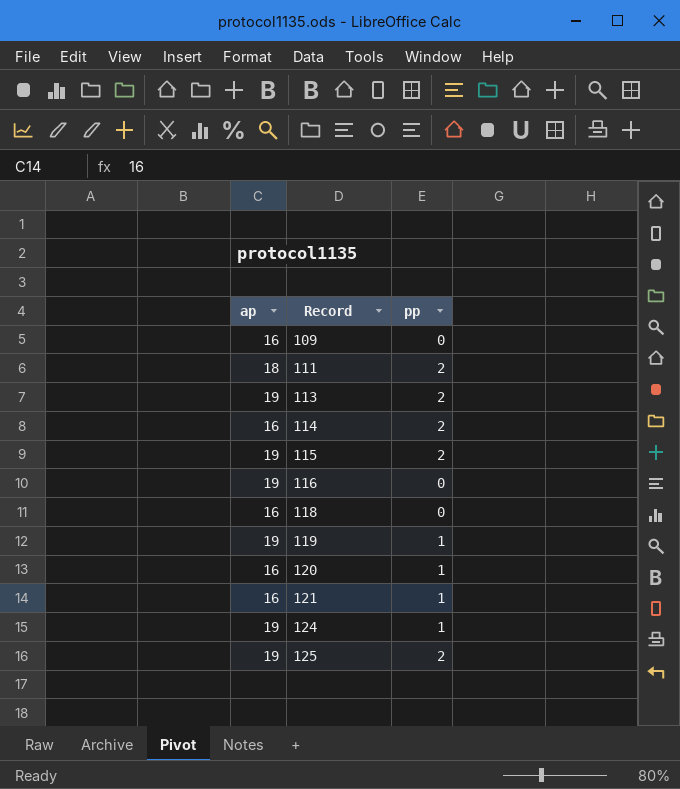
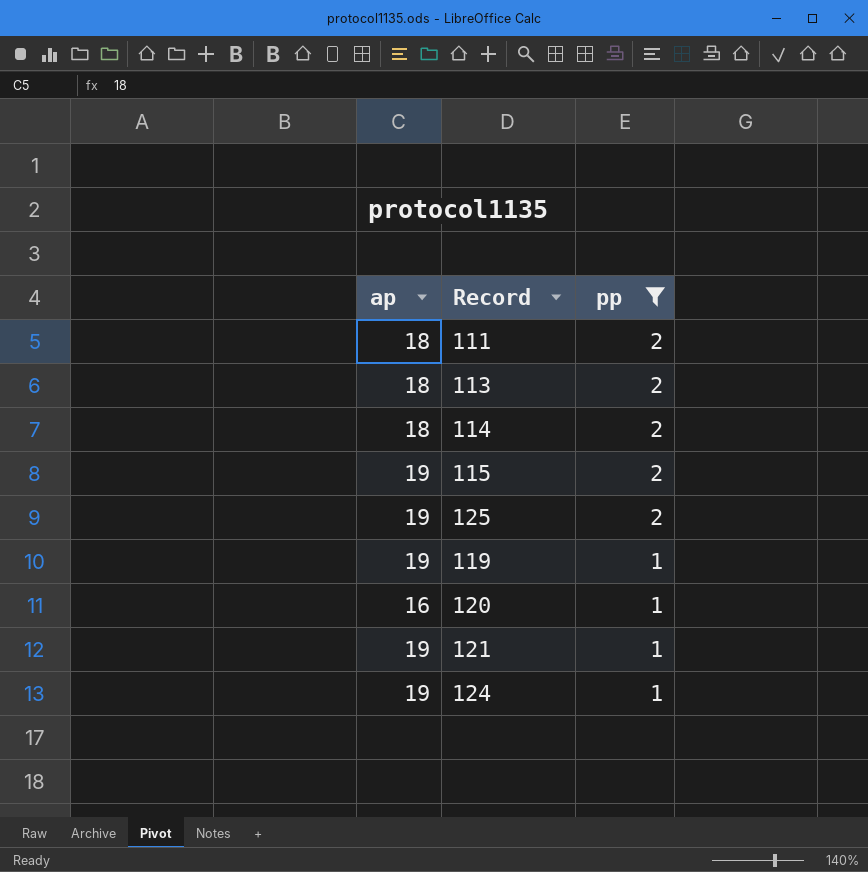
filter: none -> pp != 0
row order: Record ascending -> pp descending
113 | ap: 19 -> 18
114 | ap: 16 -> 18
121 | ap: 16 -> 19

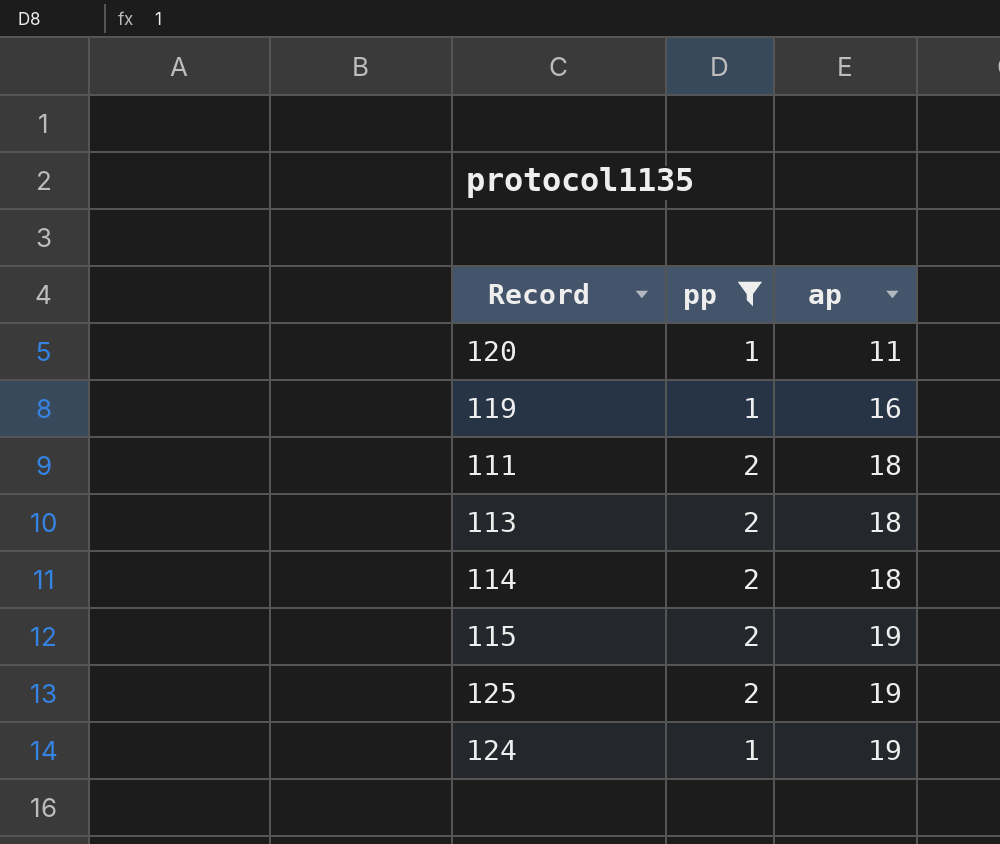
row order: pp descending -> ap ascending
column ap | position: 1 -> 3
row 121: 19 | 1 -> none
120 | ap: 16 -> 11
119 | ap: 19 -> 16

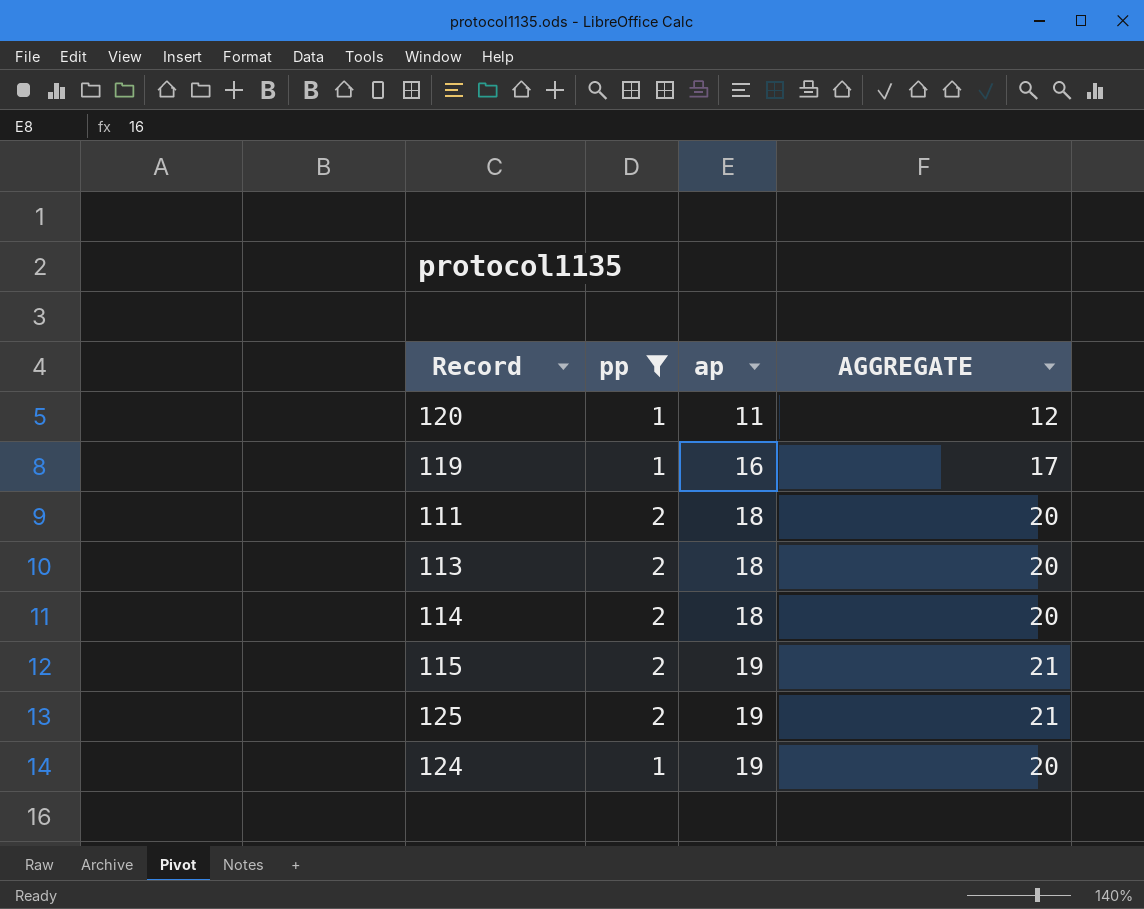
column AGGREGATE | formula: none -> [pp] + [ap]

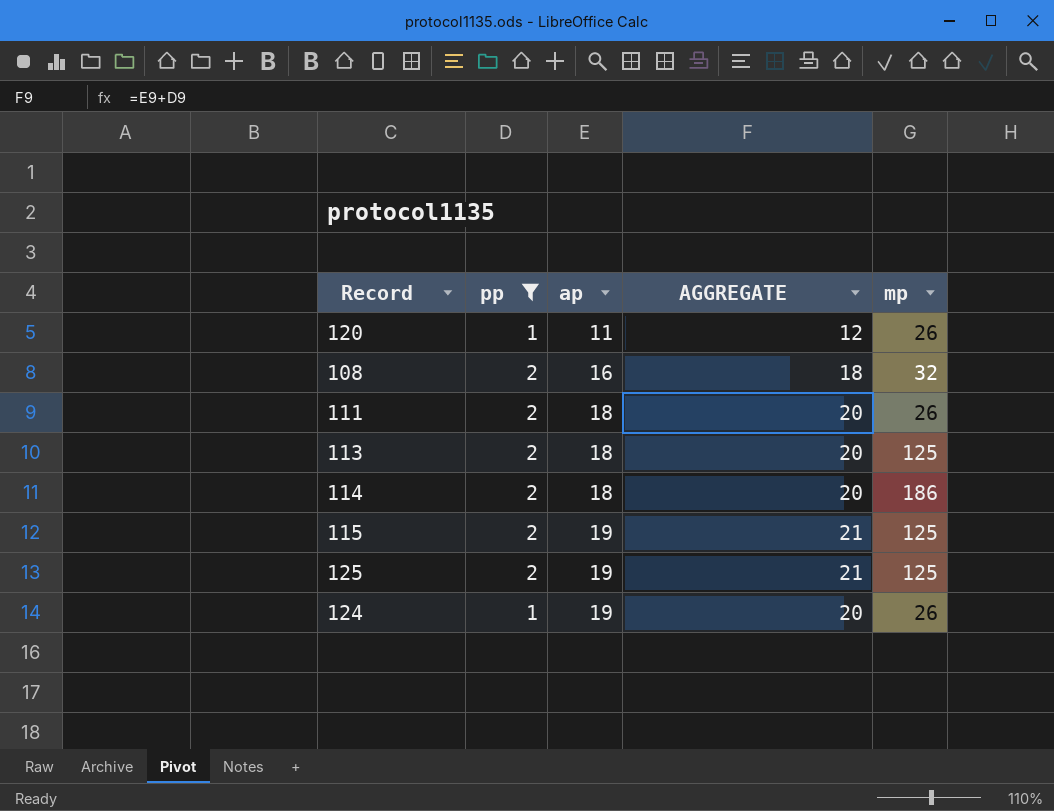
column mp | position: none -> 5
row 119: 1 | 16 | 17 -> none
row 108: none -> 2 | 16 | 18 | 32

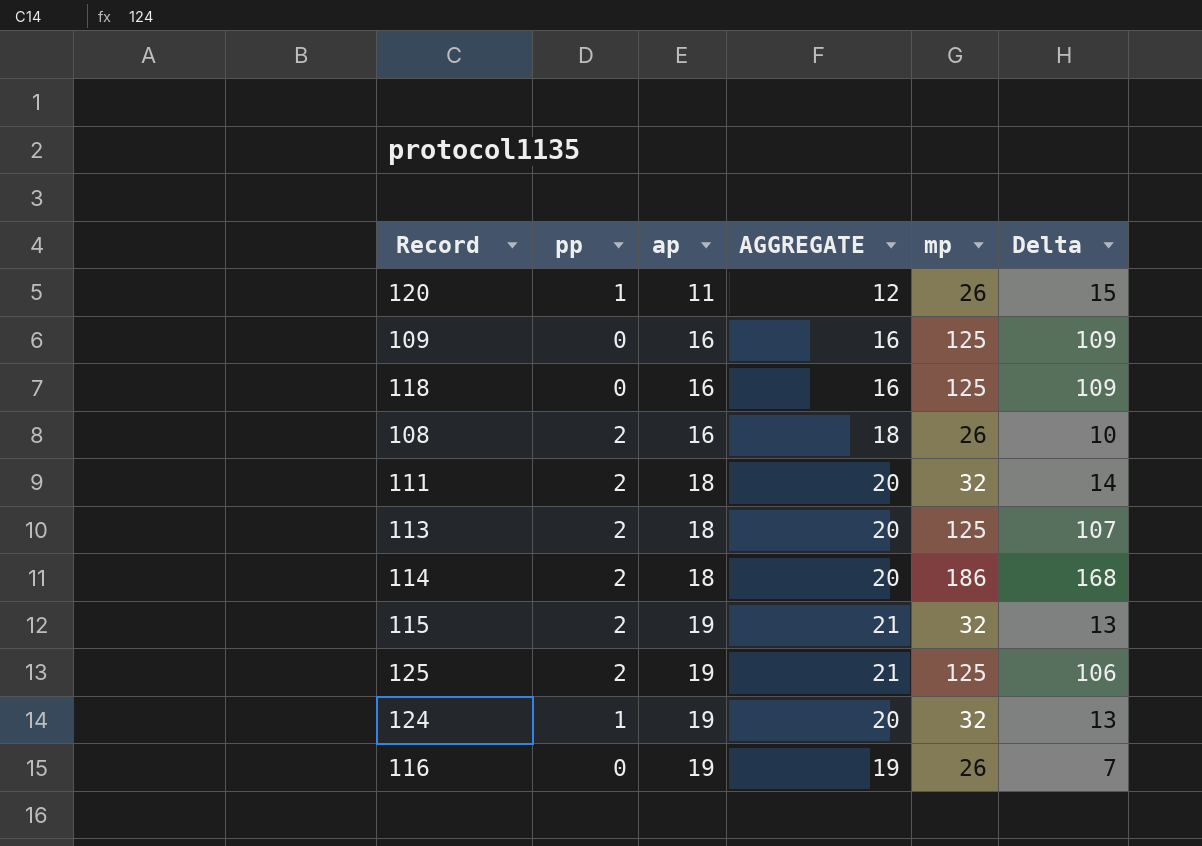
filter: pp != 0 -> none
column Delta | formula: none -> [mp] - [ap]
108 | mp: 32 -> 26
111 | mp: 26 -> 32
115 | mp: 125 -> 32
124 | mp: 26 -> 32

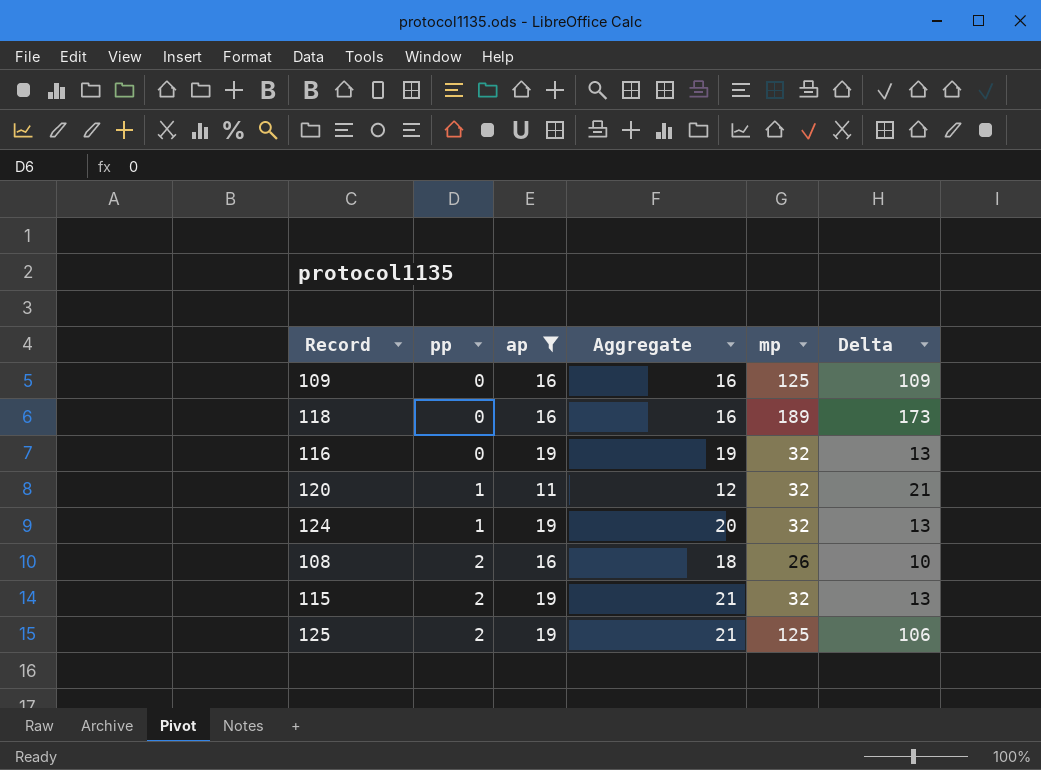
filter: none -> ap != 18
row order: ap ascending -> pp ascending
column name: AGGREGATE -> Aggregate
118 | mp: 125 -> 189
118 | Delta: 109 -> 173
116 | mp: 26 -> 32
116 | Delta: 7 -> 13
120 | mp: 26 -> 32
120 | Delta: 15 -> 21

